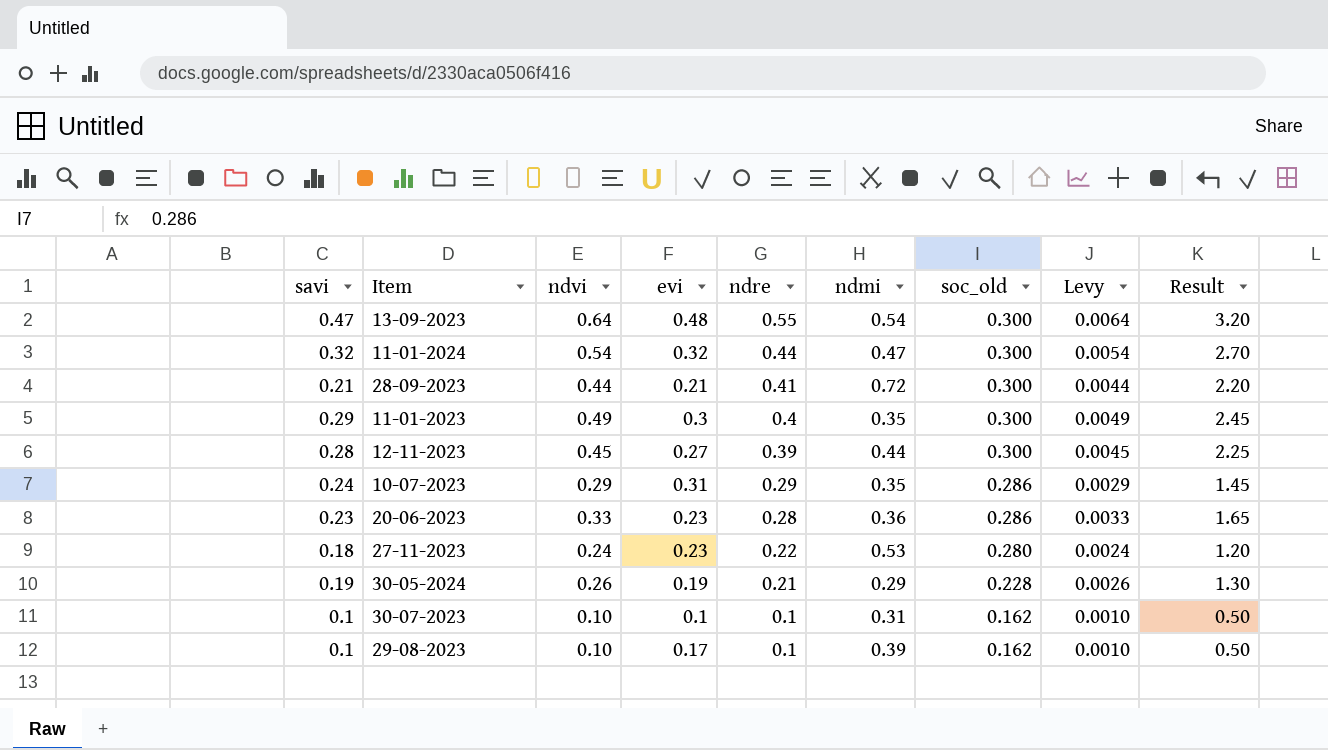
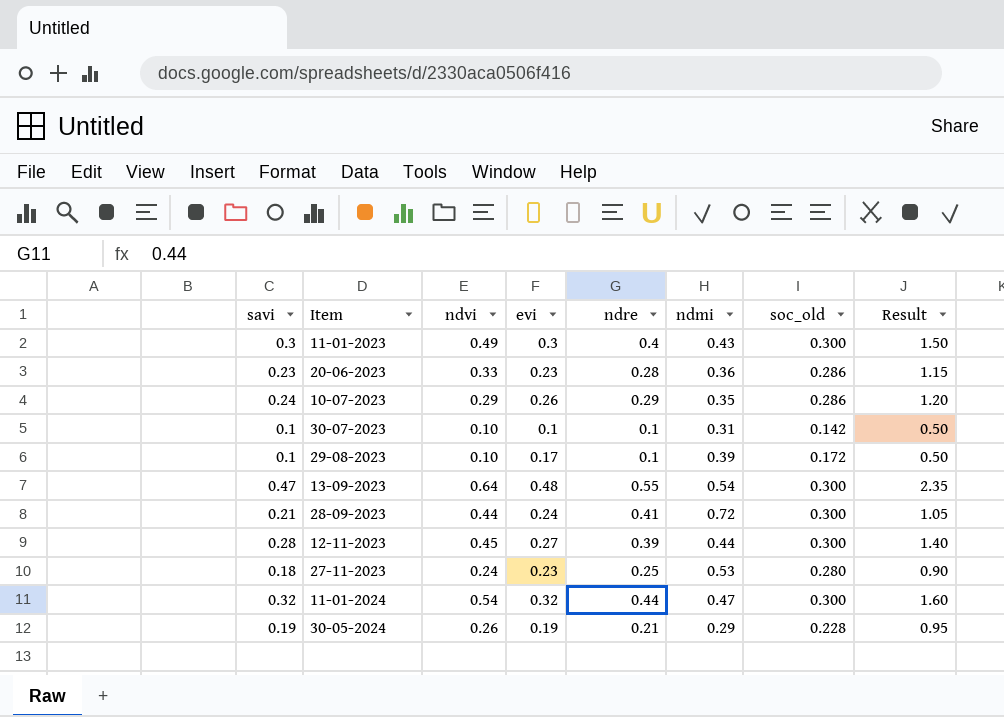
row order: ndre descending -> Item ascending
column Levy | formula: [ndvi] * 0.01 -> none
column Result | formula: [ndvi] * 5 -> [savi] * 5
11-01-2023 | savi: 0.29 -> 0.3
11-01-2023 | ndmi: 0.35 -> 0.43
10-07-2023 | evi: 0.31 -> 0.26
30-07-2023 | soc_old: 0.162 -> 0.142
29-08-2023 | soc_old: 0.162 -> 0.172
28-09-2023 | evi: 0.21 -> 0.24
27-11-2023 | ndre: 0.22 -> 0.25

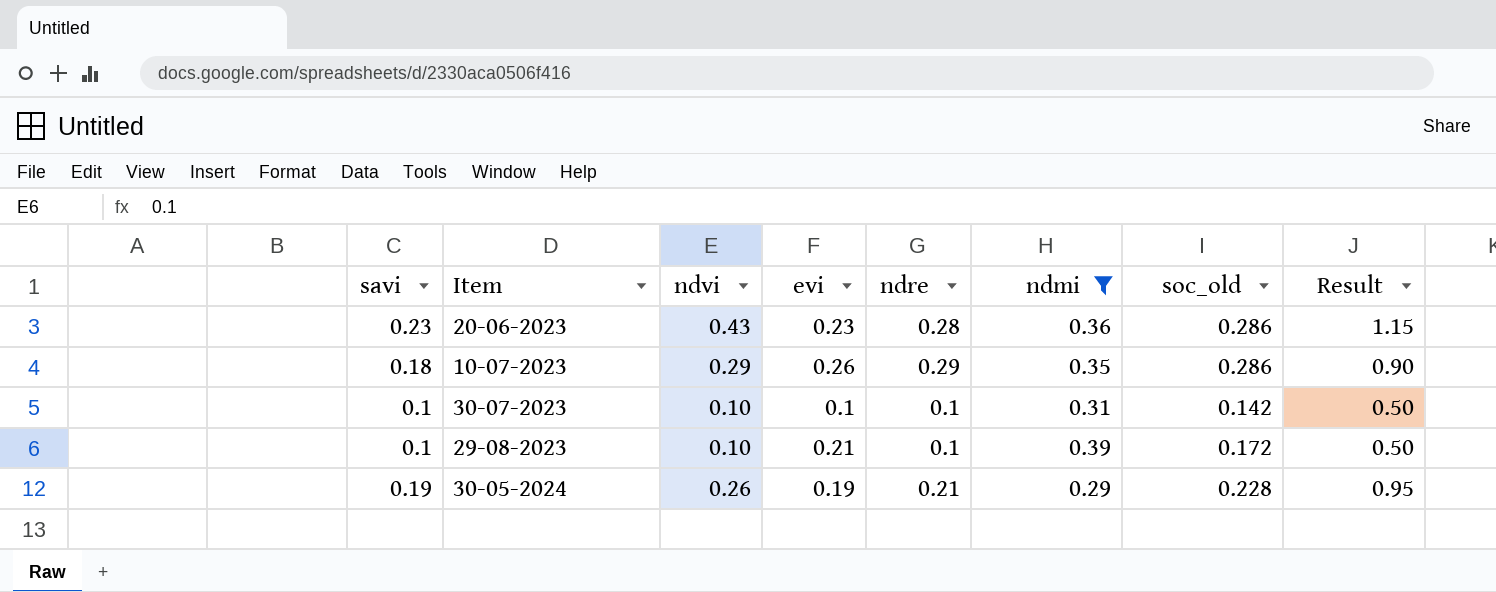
filter: none -> ndmi <= 0.39
20-06-2023 | ndvi: 0.33 -> 0.43
10-07-2023 | savi: 0.24 -> 0.18
10-07-2023 | Result: 1.20 -> 0.90
29-08-2023 | evi: 0.17 -> 0.21

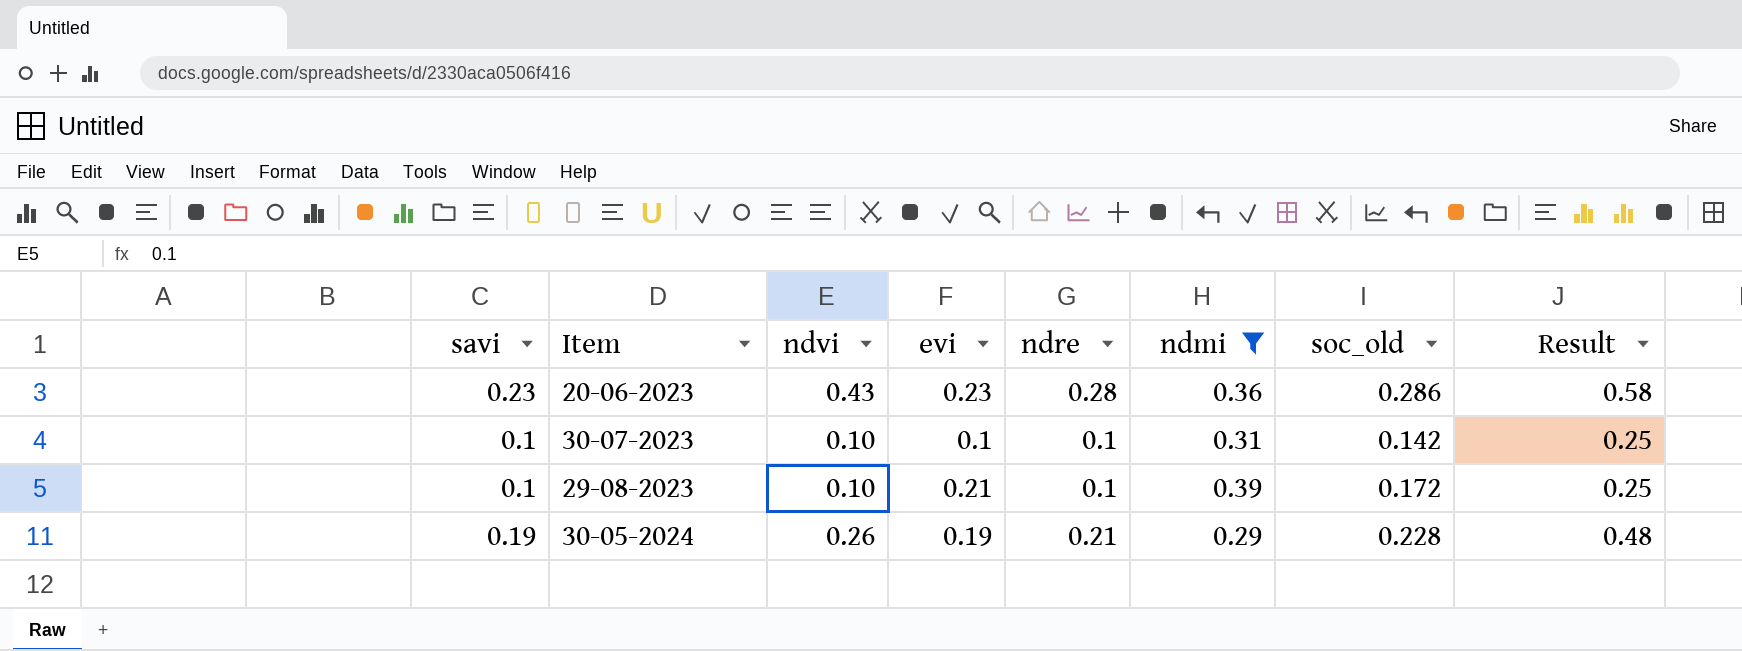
column Result | formula: [savi] * 5 -> [savi] * 2.5
row 10-07-2023: 0.18 | 0.29 | 0.26 | 0.29 | 0.35 | 0.286 | 0.90 -> none

